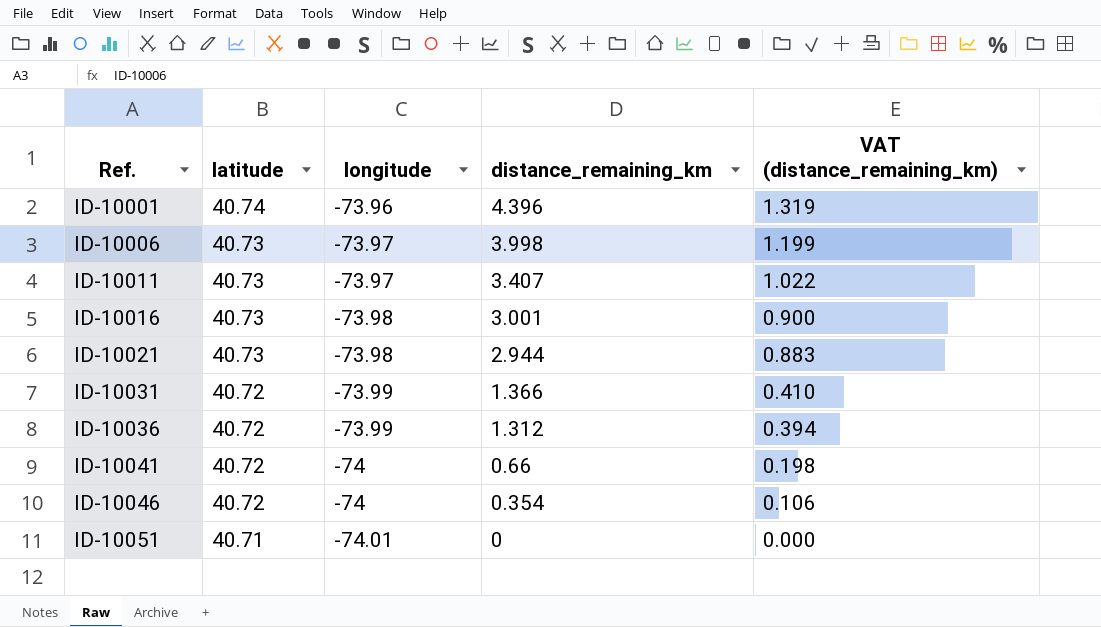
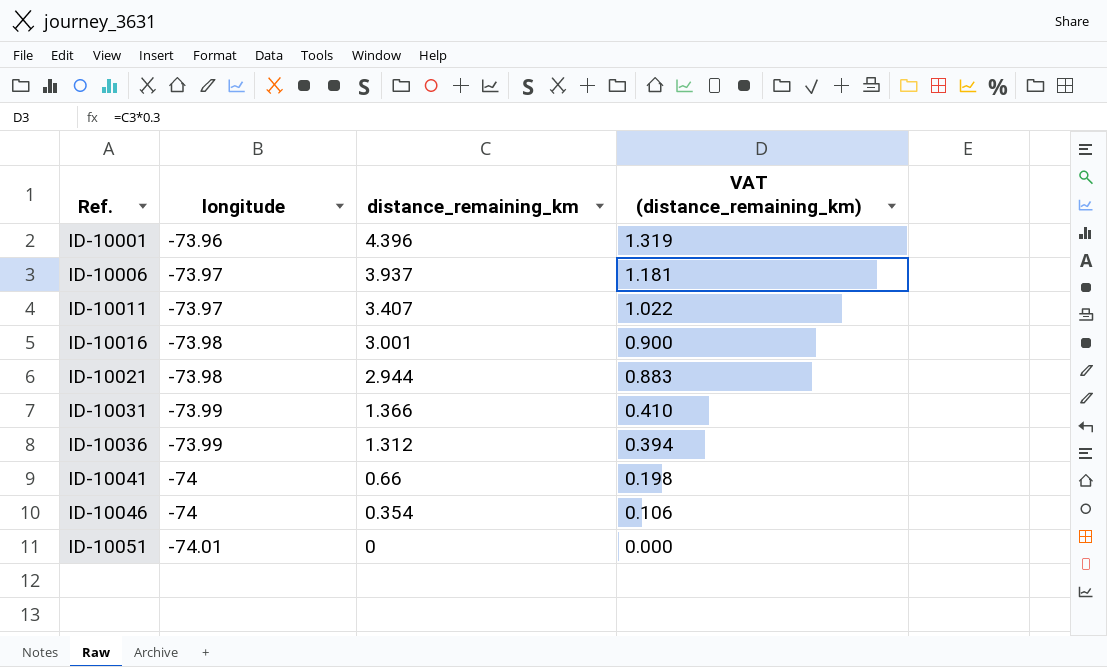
column latitude | position: 2 -> none
ID-10006 | distance_remaining_km: 3.998 -> 3.937
ID-10006 | VAT (distance_remaining_km): 1.199 -> 1.181

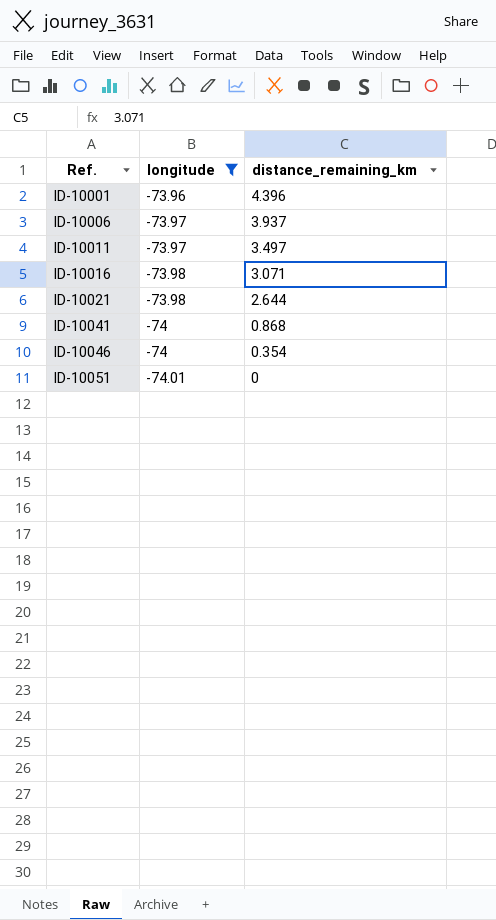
filter: none -> longitude != -73.99
column VAT (distance_remaining_km) | formula: [distance_remaining_km] * 0.3 -> none
ID-10011 | distance_remaining_km: 3.407 -> 3.497
ID-10016 | distance_remaining_km: 3.001 -> 3.071
ID-10021 | distance_remaining_km: 2.944 -> 2.644
ID-10041 | distance_remaining_km: 0.66 -> 0.868

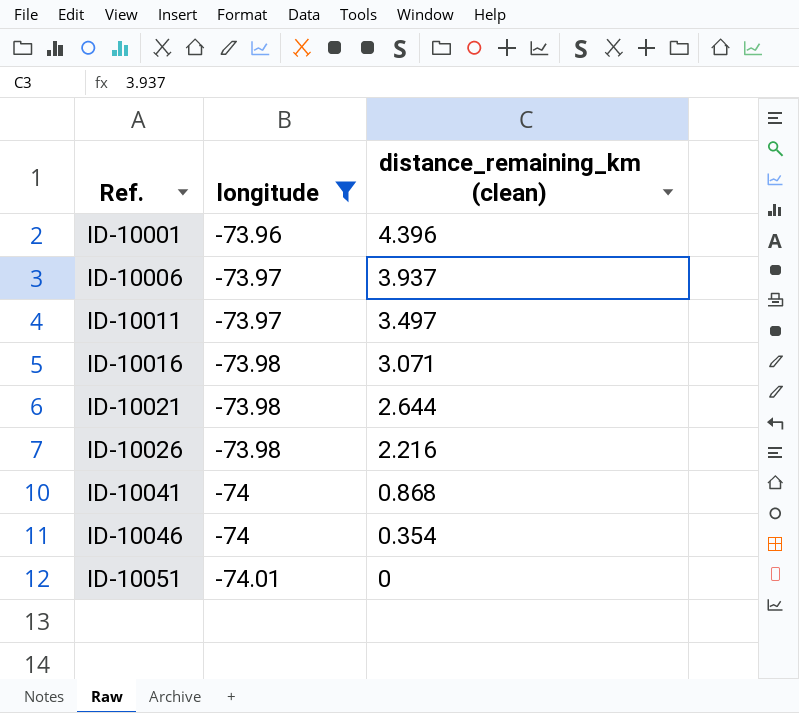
column name: distance_remaining_km -> distance_remaining_km (clean)
row ID-10026: none -> -73.98 | 2.216

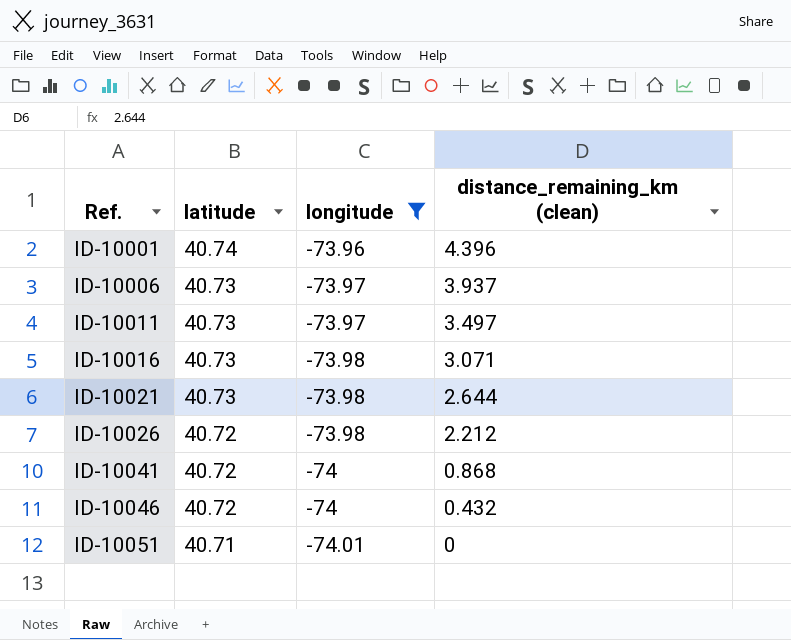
column latitude | position: none -> 2
ID-10026 | distance_remaining_km (clean): 2.216 -> 2.212
ID-10046 | distance_remaining_km (clean): 0.354 -> 0.432

